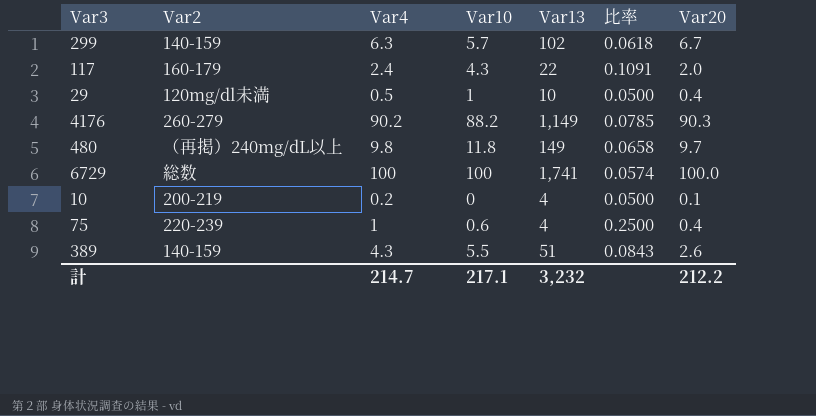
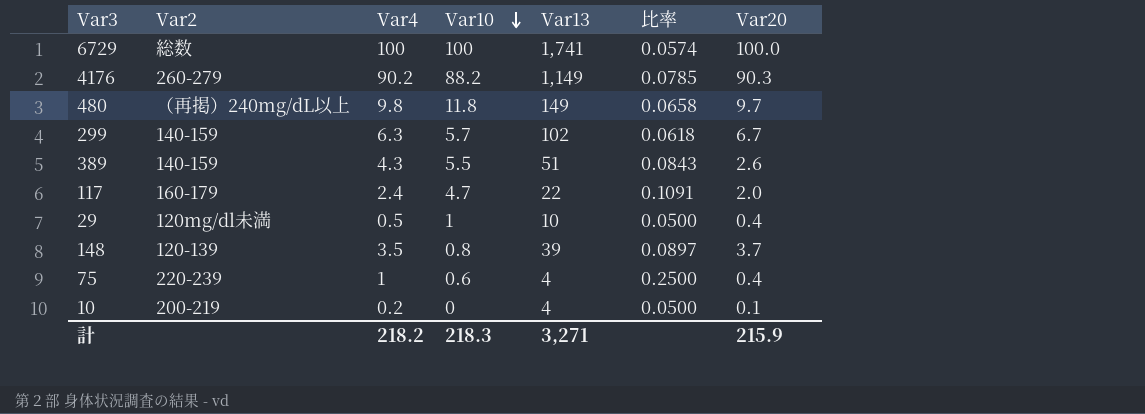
row order: none -> Var10 descending
117 | Var10: 4.3 -> 4.7
row 148: none -> 120-139 | 3.5 | 0.8 | 39 | 0.0897 | 3.7
計 | Var4: 214.7 -> 218.2
計 | Var10: 217.1 -> 218.3
計 | Var13: 3,232 -> 3,271
計 | Var20: 212.2 -> 215.9

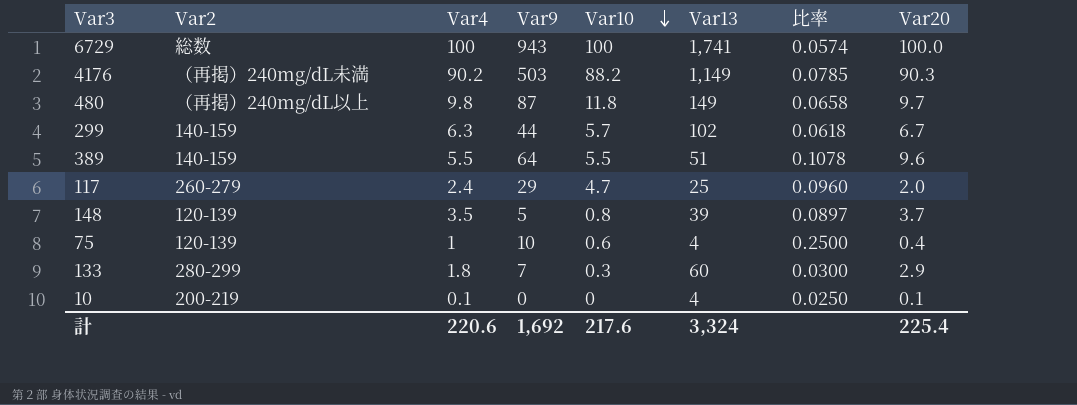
column Var9 | position: none -> 4
row 29: 120mg/dl未満 | 0.5 | 1 | 10 | 0.0500 | 0.4 -> none
4176 | Var2: 260-279 -> （再掲）240mg/dL未満
389 | Var4: 4.3 -> 5.5
389 | 比率: 0.0843 -> 0.1078
389 | Var20: 2.6 -> 9.6
117 | Var2: 160-179 -> 260-279
117 | Var13: 22 -> 25
117 | 比率: 0.1091 -> 0.0960
75 | Var2: 220-239 -> 120-139
row 133: none -> 280-299 | 1.8 | 7 | 0.3 | 60 | 0.0300 | 2.9
10 | Var4: 0.2 -> 0.1
10 | 比率: 0.0500 -> 0.0250
計 | Var4: 218.2 -> 220.6
計 | Var10: 218.3 -> 217.6
計 | Var13: 3,271 -> 3,324
計 | Var20: 215.9 -> 225.4

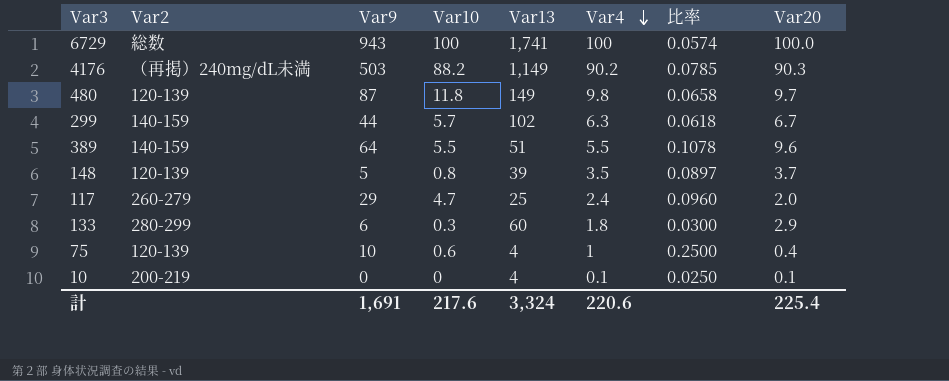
row order: Var10 descending -> Var4 descending
column Var4 | position: 3 -> 6
480 | Var2: （再掲）240mg/dL以上 -> 120-139
133 | Var9: 7 -> 6
計 | Var9: 1,692 -> 1,691

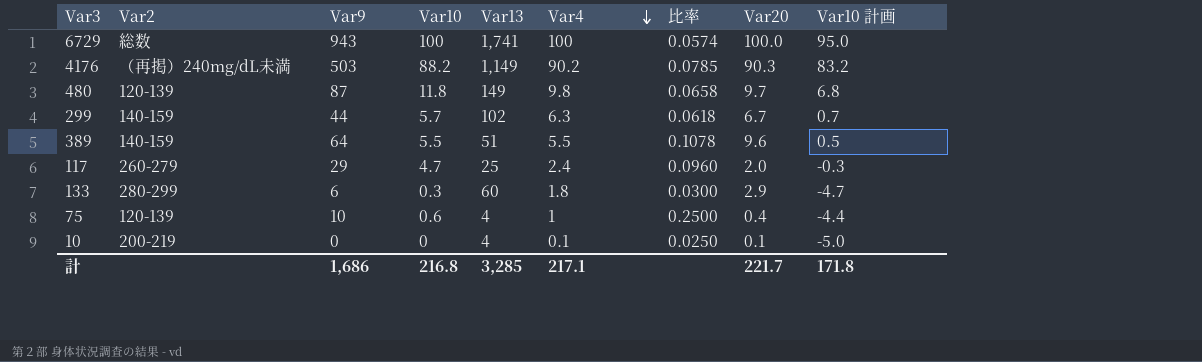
column Var10 計画 | formula: none -> [Var10] - 5
row 148: 120-139 | 5 | 0.8 | 39 | 3.5 | 0.0897 | 3.7 -> none
計 | Var9: 1,691 -> 1,686
計 | Var10: 217.6 -> 216.8
計 | Var13: 3,324 -> 3,285
計 | Var4: 220.6 -> 217.1
計 | Var20: 225.4 -> 221.7

